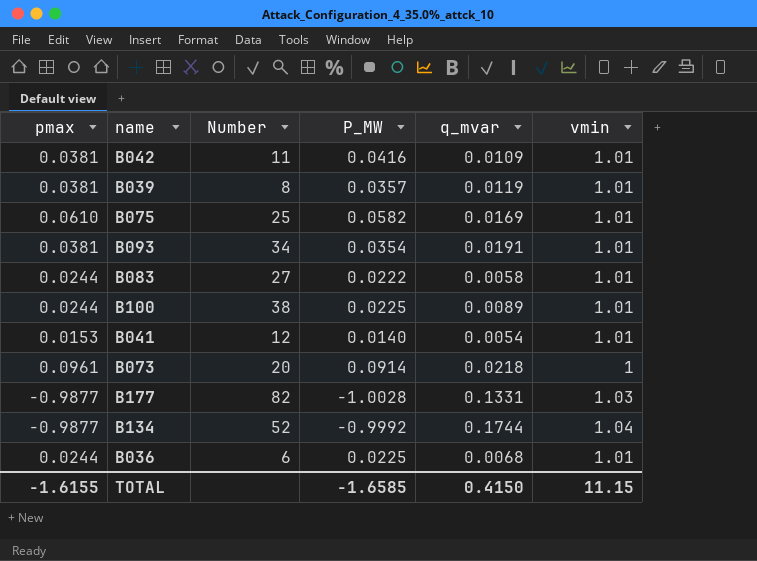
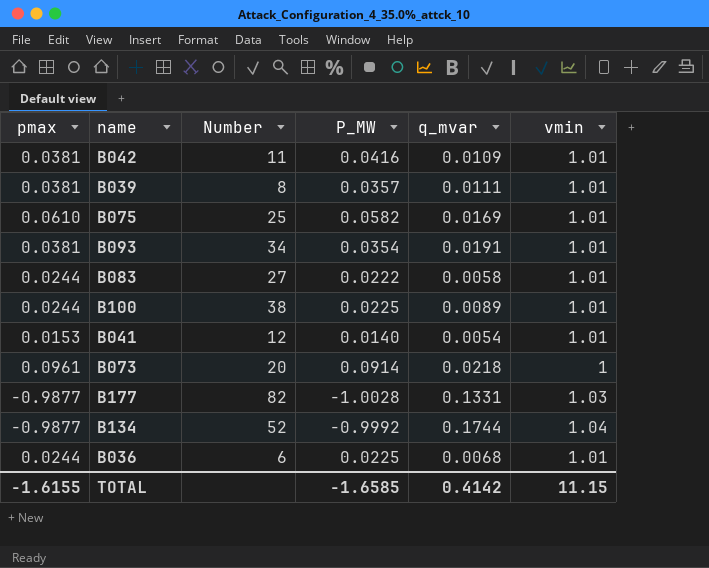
B039 | q_mvar: 0.0119 -> 0.0111
TOTAL | q_mvar: 0.4150 -> 0.4142

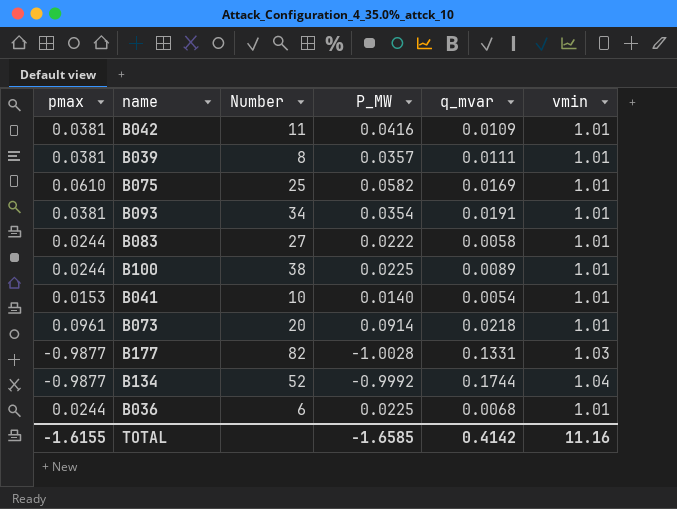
B041 | Number: 12 -> 10
B073 | vmin: 1 -> 1.01
TOTAL | vmin: 11.15 -> 11.16

